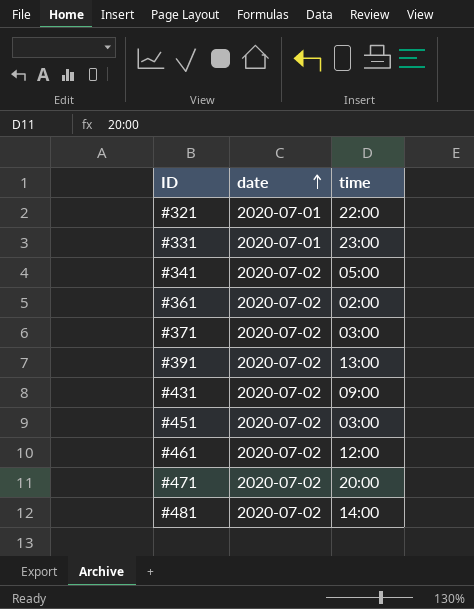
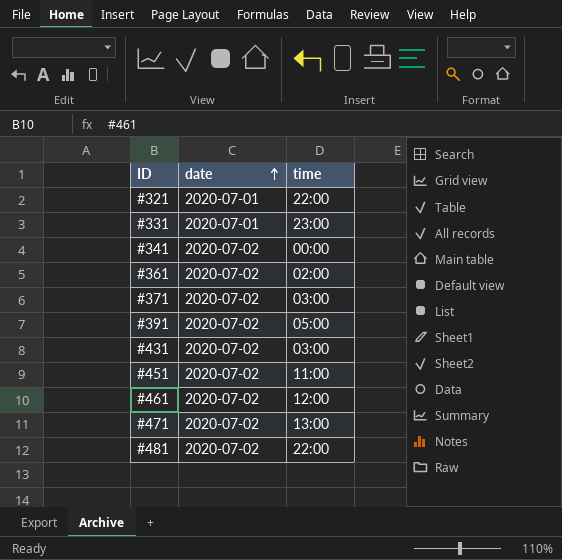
#341 | time: 05:00 -> 00:00
#391 | time: 13:00 -> 05:00
#431 | time: 09:00 -> 03:00
#451 | time: 03:00 -> 11:00
#471 | time: 20:00 -> 13:00
#481 | time: 14:00 -> 22:00

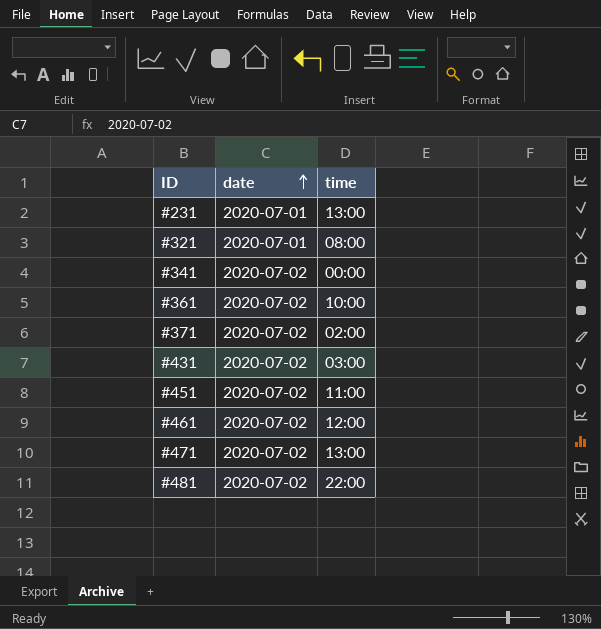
row #331: 2020-07-01 | 23:00 -> none
row #391: 2020-07-02 | 05:00 -> none
row #231: none -> 2020-07-01 | 13:00
#321 | time: 22:00 -> 08:00
#361 | time: 02:00 -> 10:00
#371 | time: 03:00 -> 02:00

